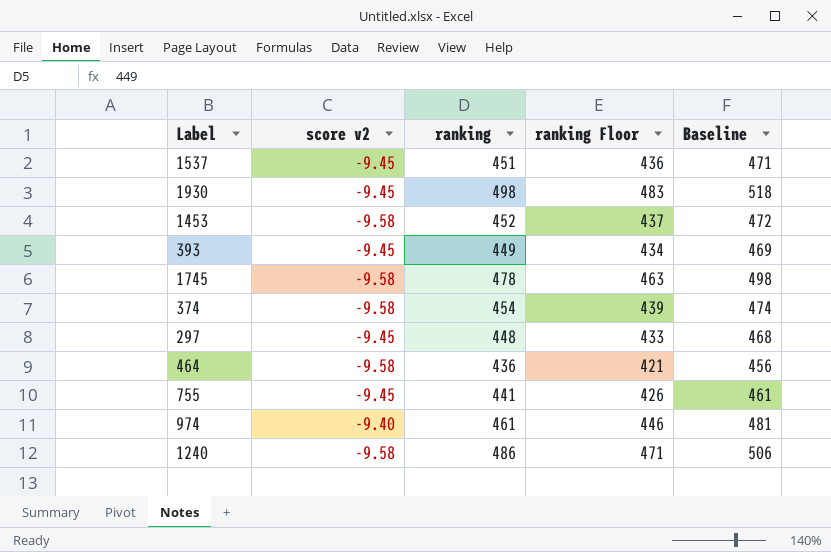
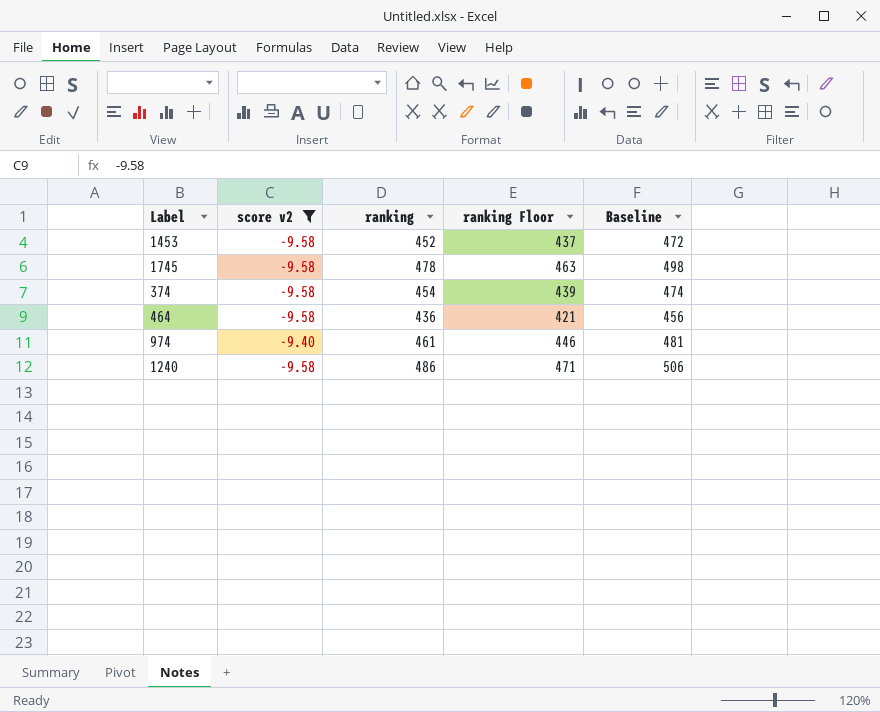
filter: none -> score v2 != -9.45

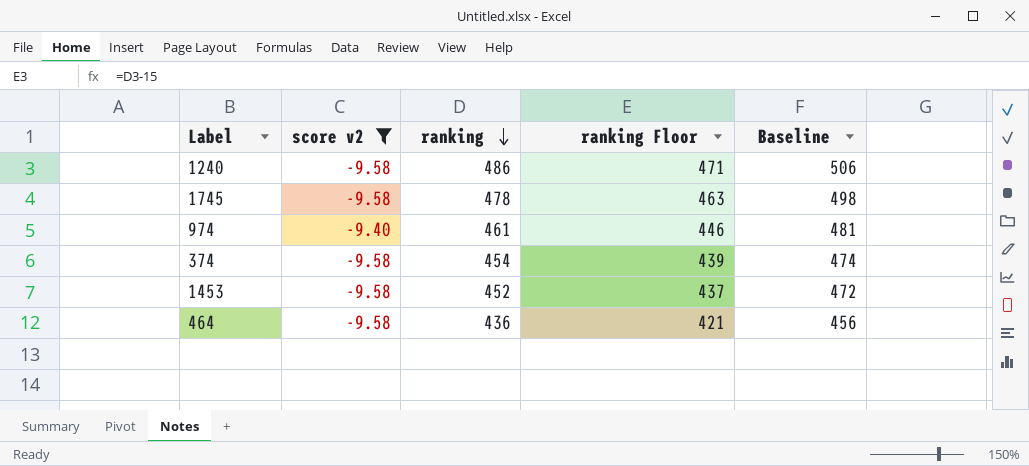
row order: none -> ranking descending

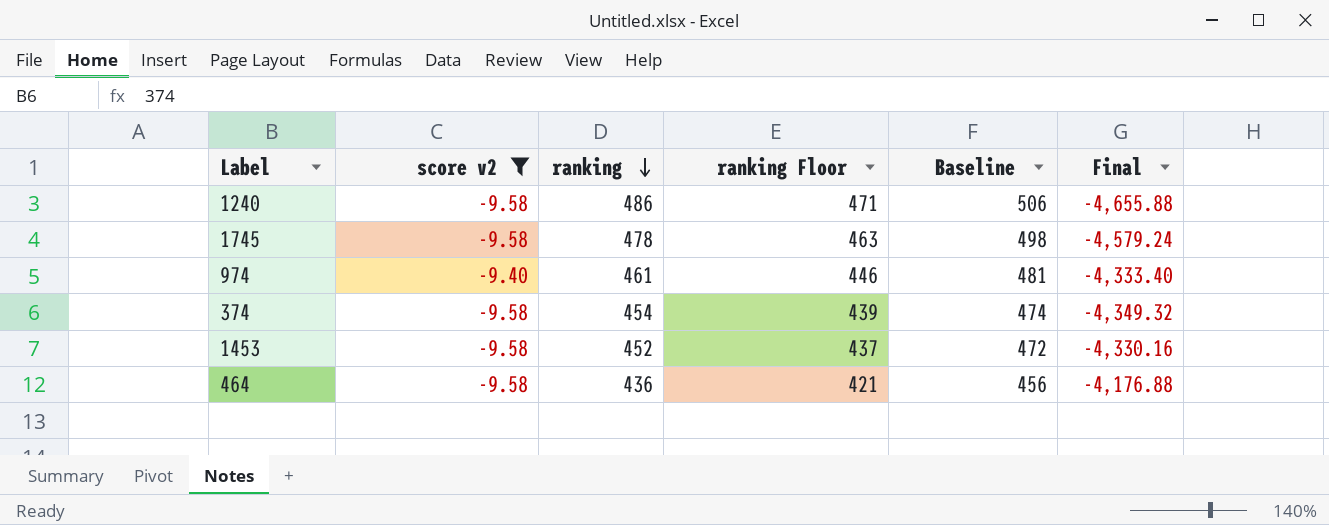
column Final | formula: none -> [score v2] * [ranking]

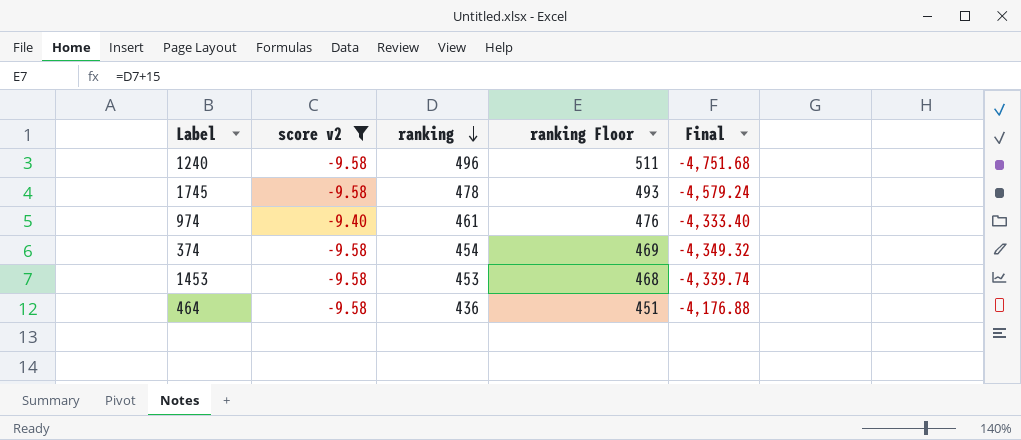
column Baseline | formula: [ranking] + 20 -> none
column ranking Floor | formula: [ranking] - 15 -> [ranking] + 15
1240 | ranking: 486 -> 496
1240 | Final: -4,655.88 -> -4,751.68
1453 | ranking: 452 -> 453
1453 | Final: -4,330.16 -> -4,339.74

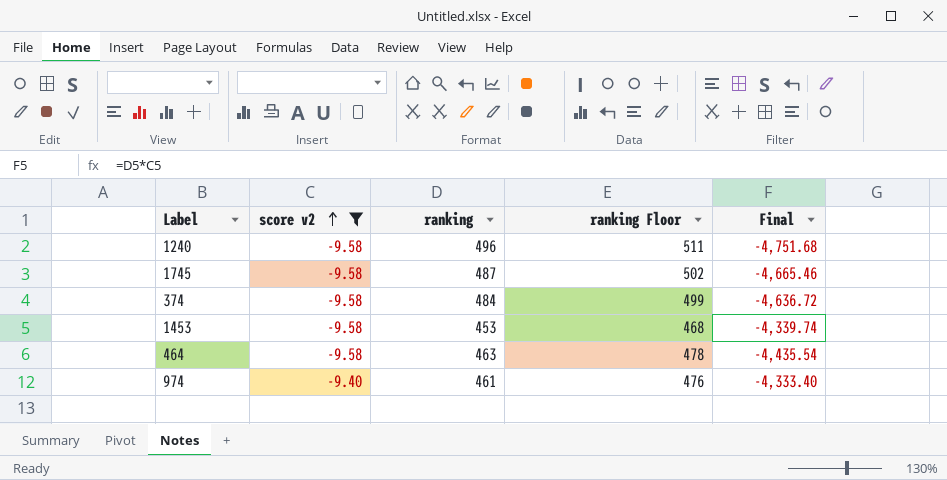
row order: ranking descending -> score v2 ascending
1745 | ranking: 478 -> 487
1745 | ranking Floor: 493 -> 502
1745 | Final: -4,579.24 -> -4,665.46
374 | ranking: 454 -> 484
374 | ranking Floor: 469 -> 499
374 | Final: -4,349.32 -> -4,636.72
464 | ranking: 436 -> 463
464 | ranking Floor: 451 -> 478
464 | Final: -4,176.88 -> -4,435.54

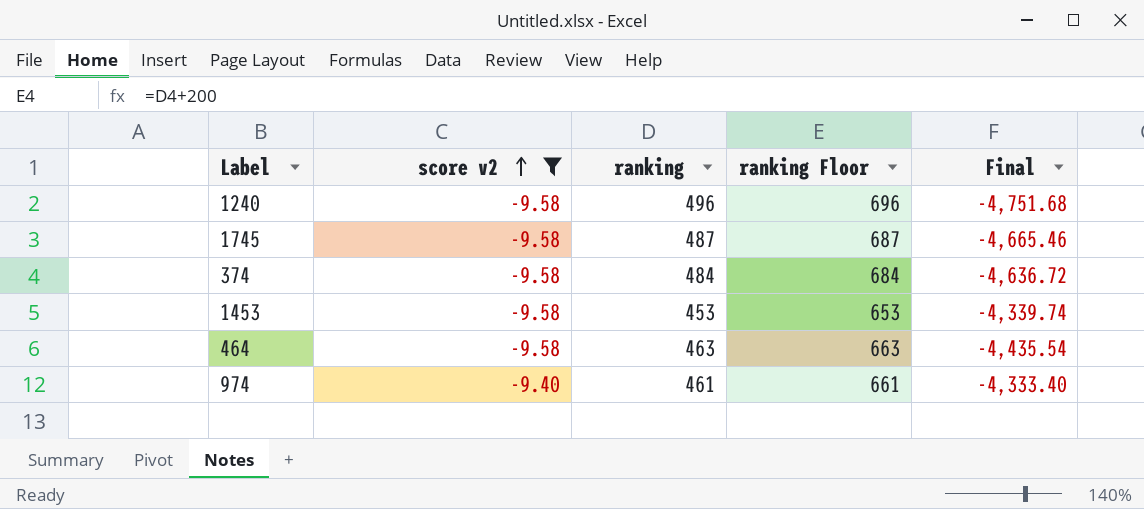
column ranking Floor | formula: [ranking] + 15 -> [ranking] + 200

